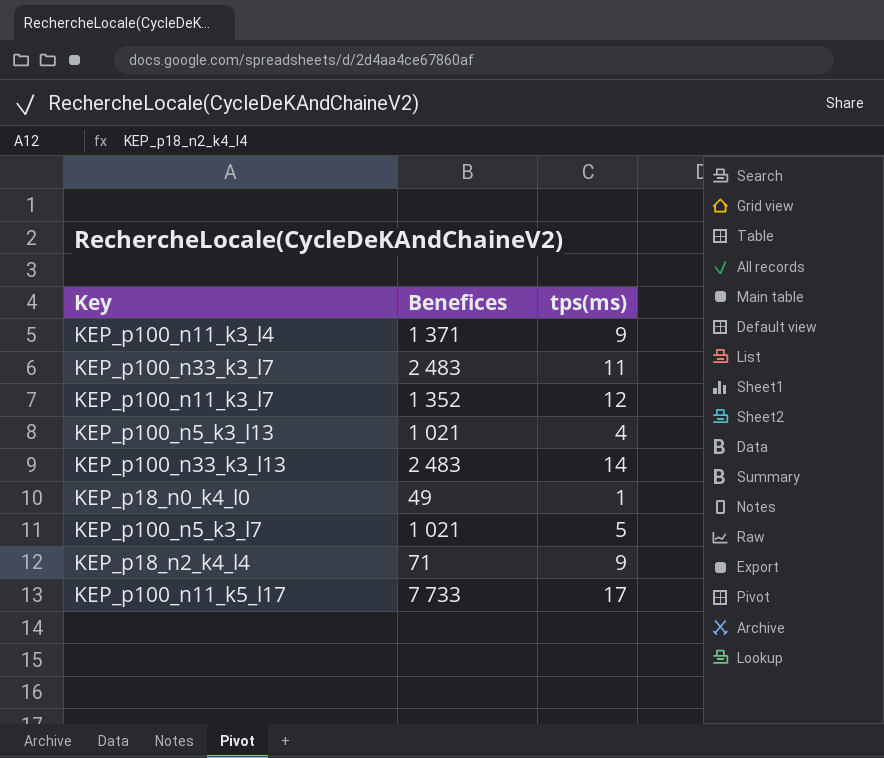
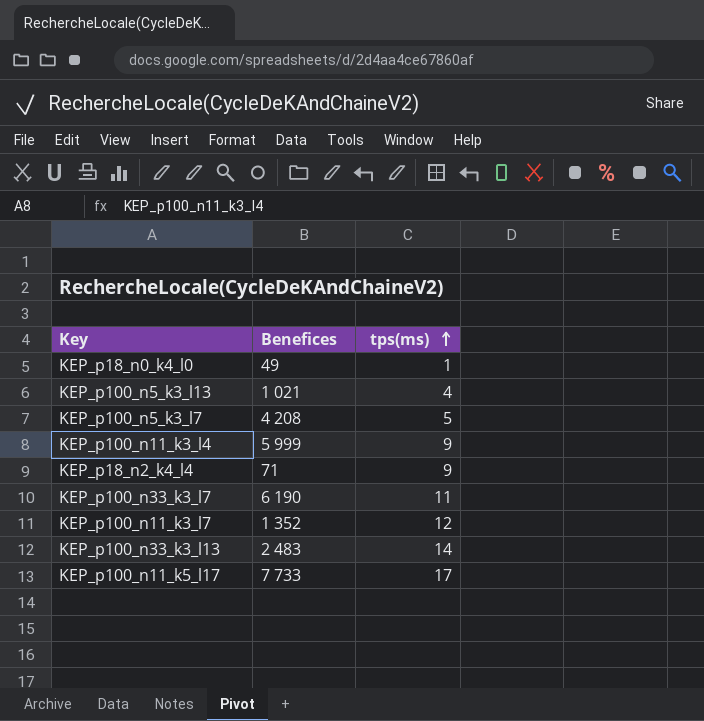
row order: none -> tps(ms) ascending
KEP_p100_n5_k3_l7 | Benefices: 1 021 -> 4 208
KEP_p100_n11_k3_l4 | Benefices: 1 371 -> 5 999
KEP_p100_n33_k3_l7 | Benefices: 2 483 -> 6 190

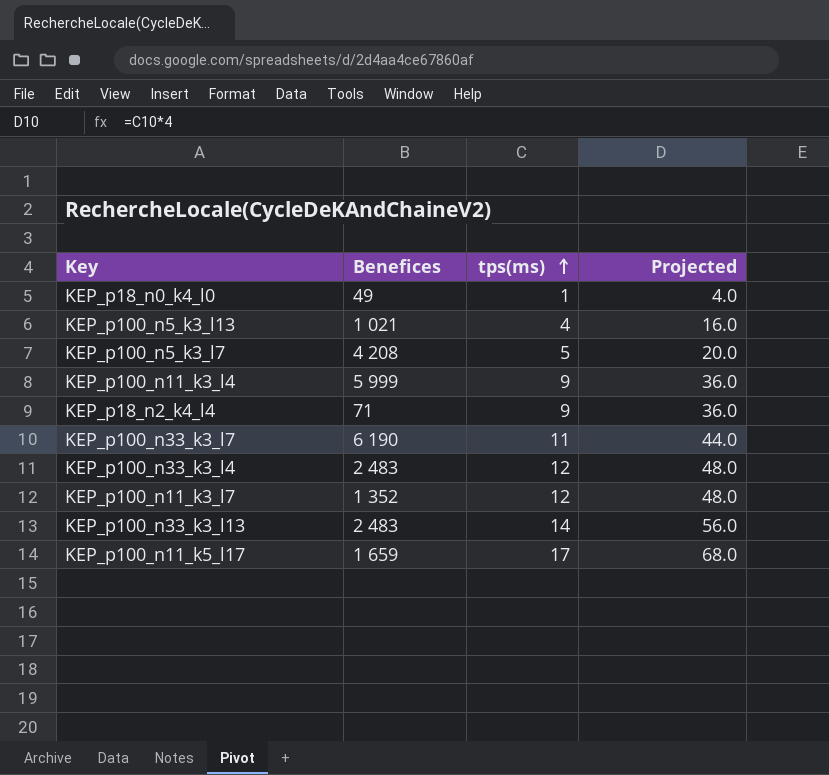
column Projected | formula: none -> [tps(ms)] * 4
row KEP_p100_n33_k3_l4: none -> 2 483 | 12 | 48.0
KEP_p100_n11_k5_l17 | Benefices: 7 733 -> 1 659

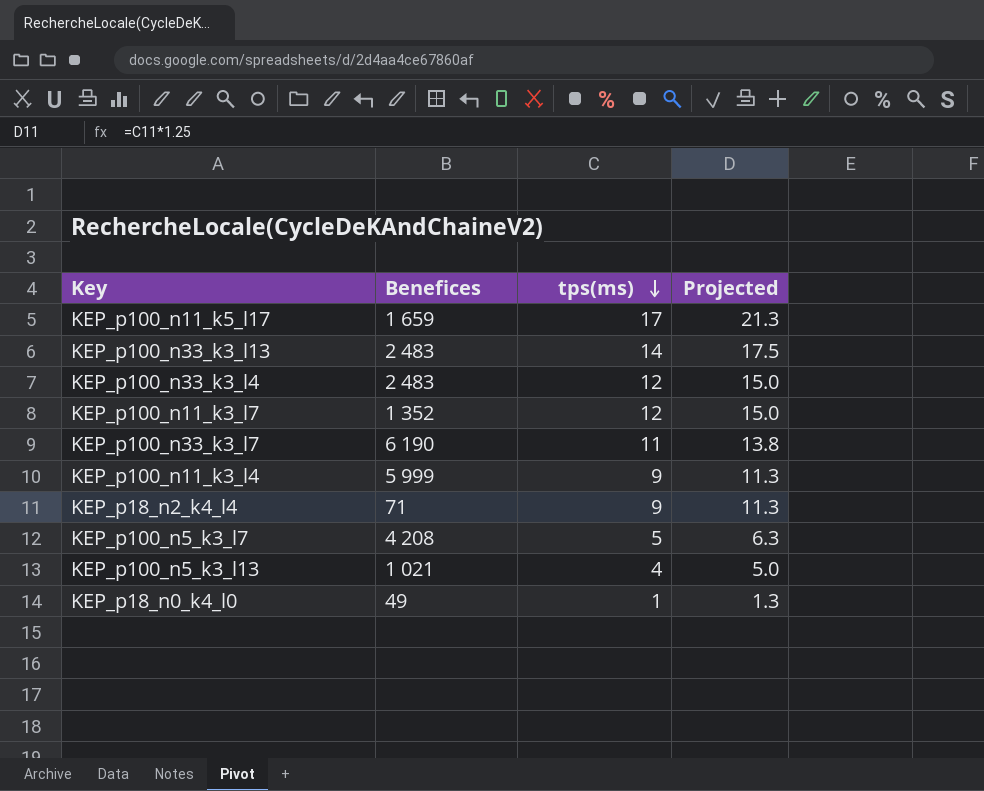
row order: tps(ms) ascending -> tps(ms) descending
column Projected | formula: [tps(ms)] * 4 -> [tps(ms)] * 1.25

